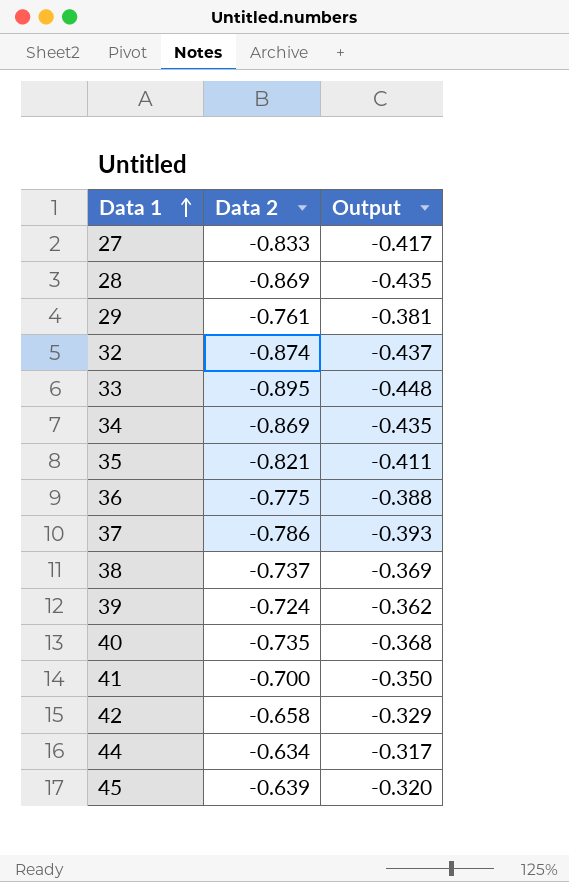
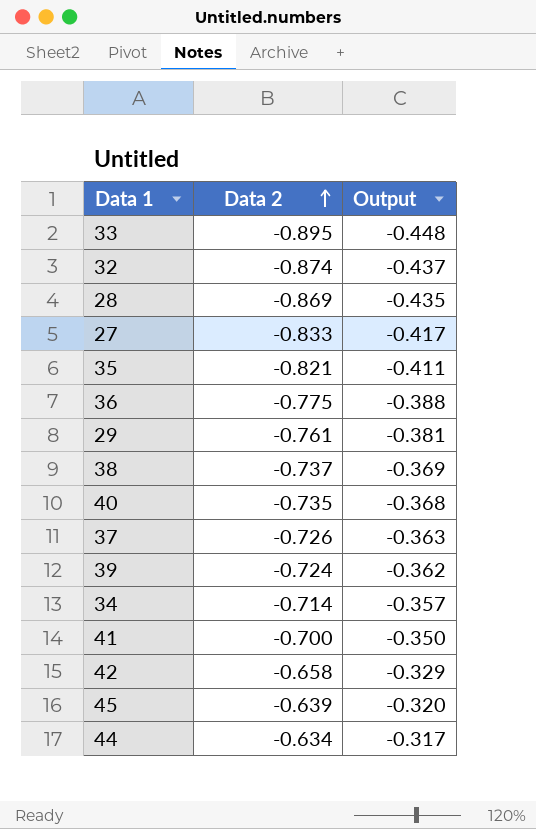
row order: Data 1 ascending -> Data 2 ascending
37 | Data 2: -0.786 -> -0.726
37 | Output: -0.393 -> -0.363
34 | Data 2: -0.869 -> -0.714
34 | Output: -0.435 -> -0.357

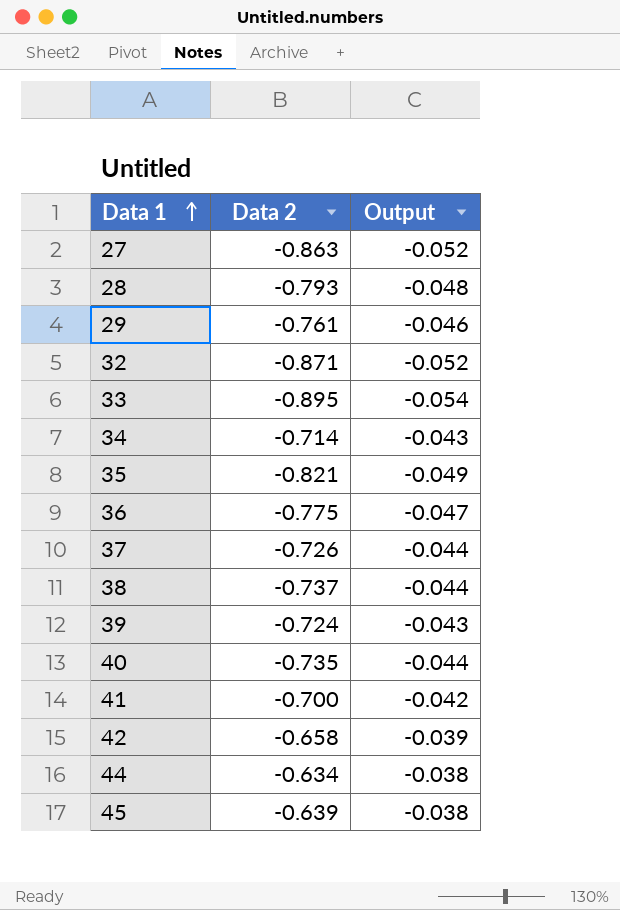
row order: Data 2 ascending -> Data 1 ascending
column Output | formula: [Data 2] * 0.5 -> [Data 2] * 0.06
27 | Data 2: -0.833 -> -0.863
28 | Data 2: -0.869 -> -0.793
32 | Data 2: -0.874 -> -0.871

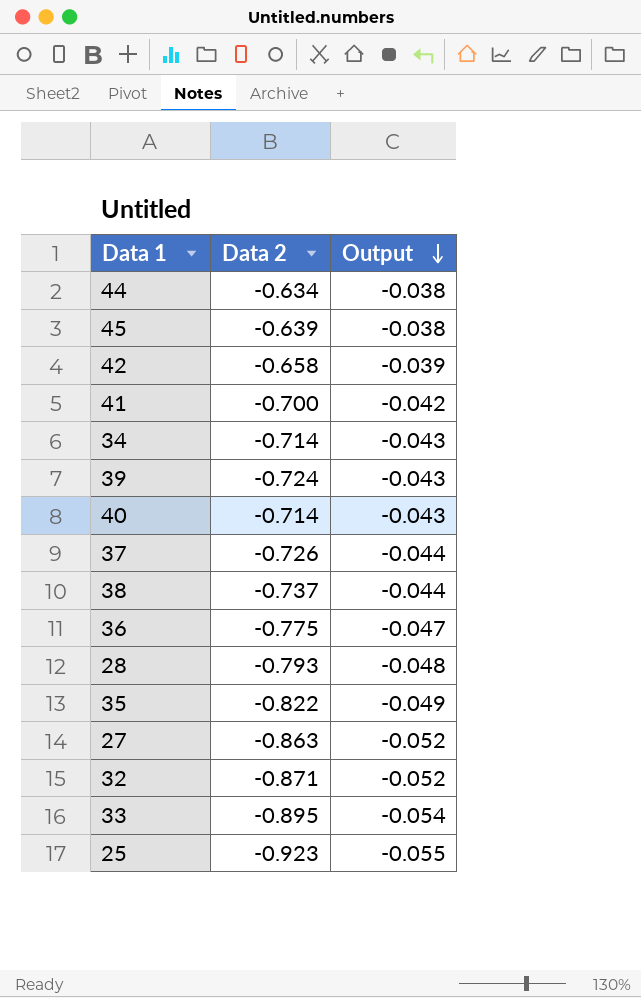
row order: Data 1 ascending -> Output descending
row 29: -0.761 | -0.046 -> none
40 | Data 2: -0.735 -> -0.714
40 | Output: -0.044 -> -0.043
35 | Data 2: -0.821 -> -0.822
row 25: none -> -0.923 | -0.055

